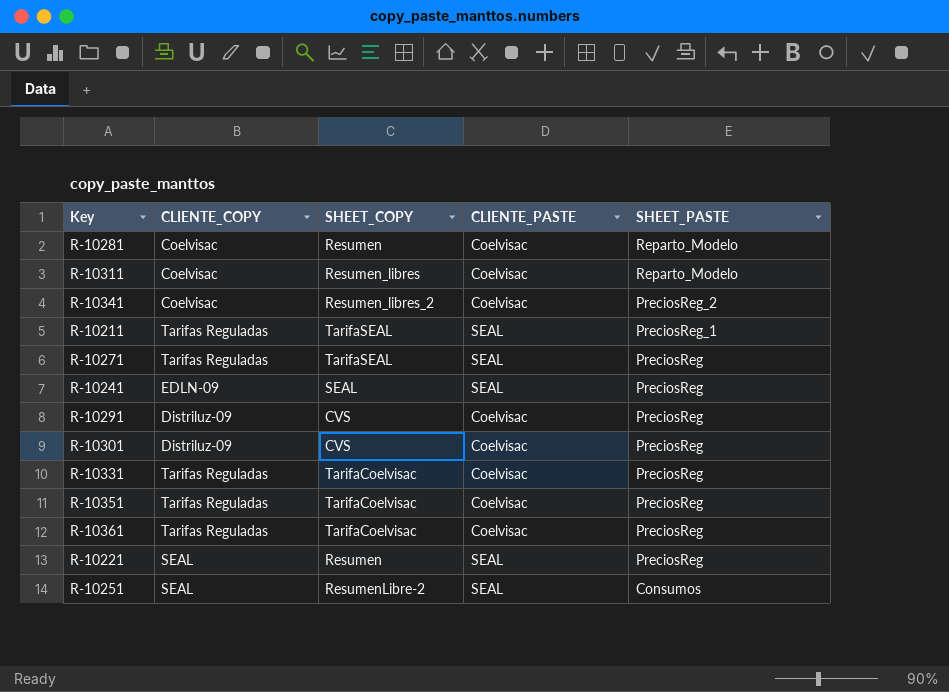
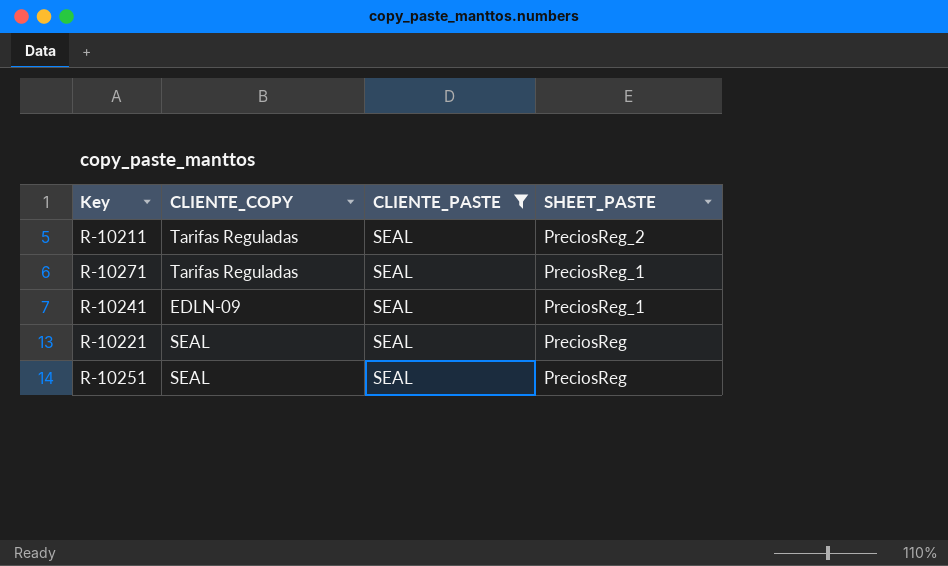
filter: none -> CLIENTE_PASTE = SEAL
column SHEET_COPY | position: 3 -> none
R-10211 | SHEET_PASTE: PreciosReg_1 -> PreciosReg_2
R-10271 | SHEET_PASTE: PreciosReg -> PreciosReg_1
R-10241 | SHEET_PASTE: PreciosReg -> PreciosReg_1
R-10251 | SHEET_PASTE: Consumos -> PreciosReg

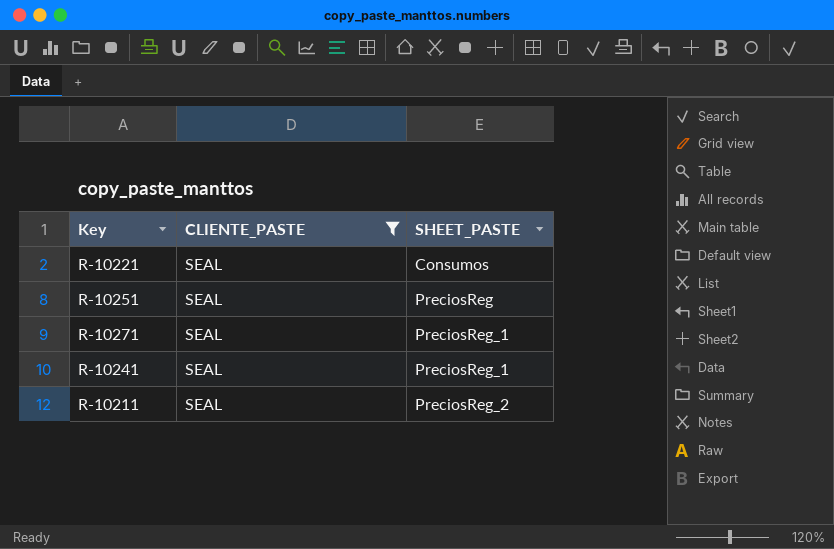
row order: SHEET_PASTE descending -> SHEET_PASTE ascending
column CLIENTE_COPY | position: 2 -> none
R-10221 | SHEET_PASTE: PreciosReg -> Consumos

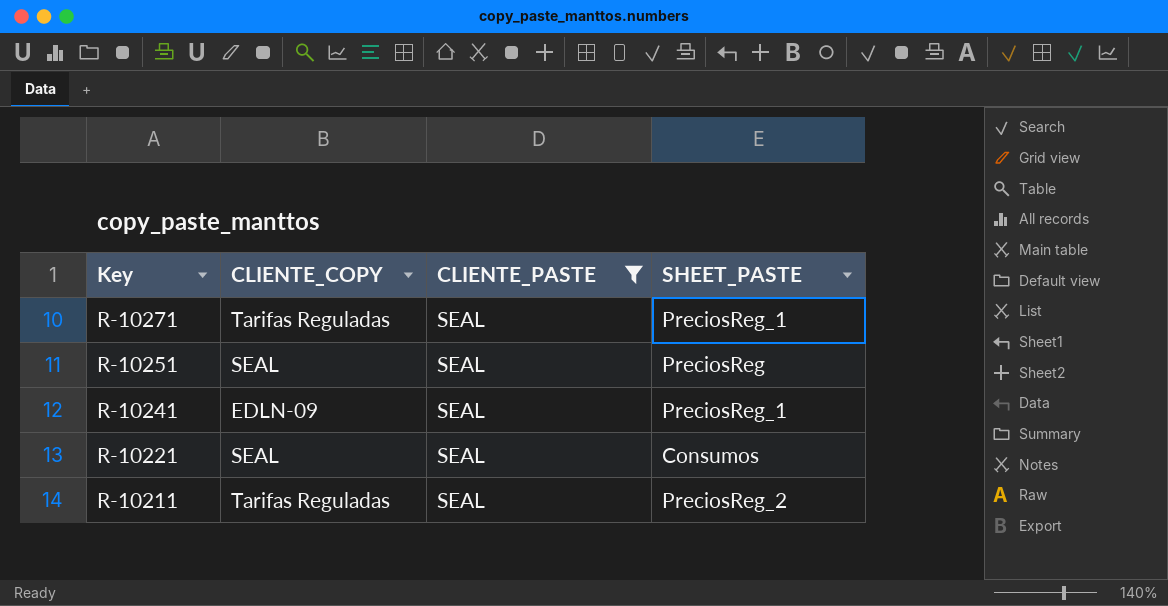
row order: SHEET_PASTE ascending -> Key descending
column CLIENTE_COPY | position: none -> 2

